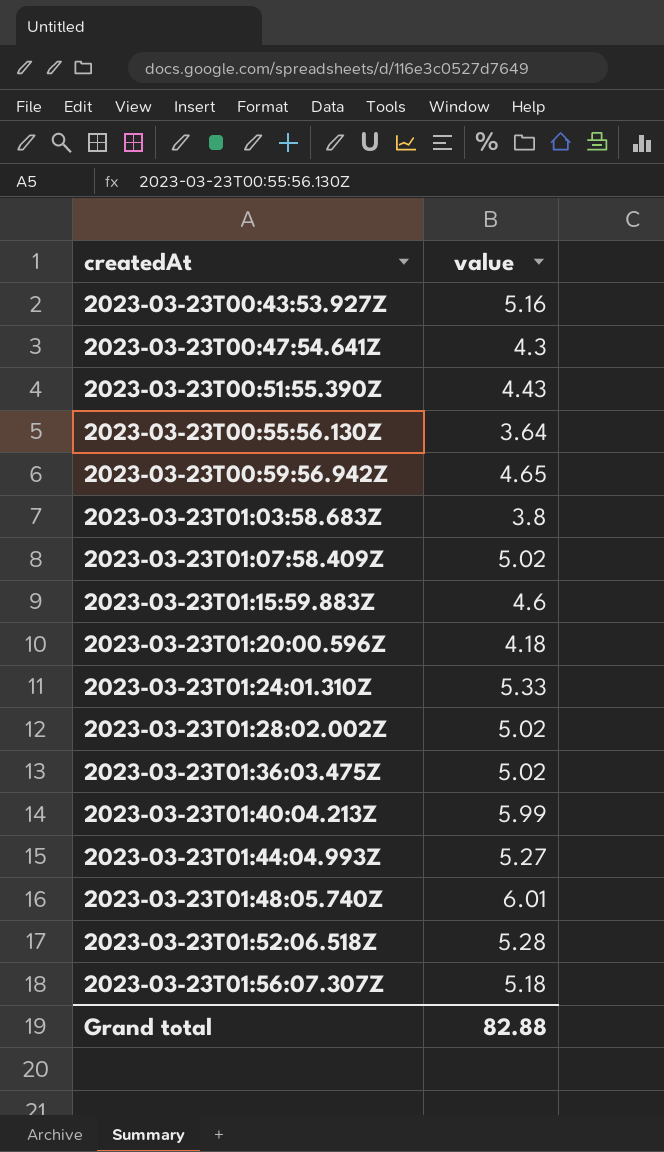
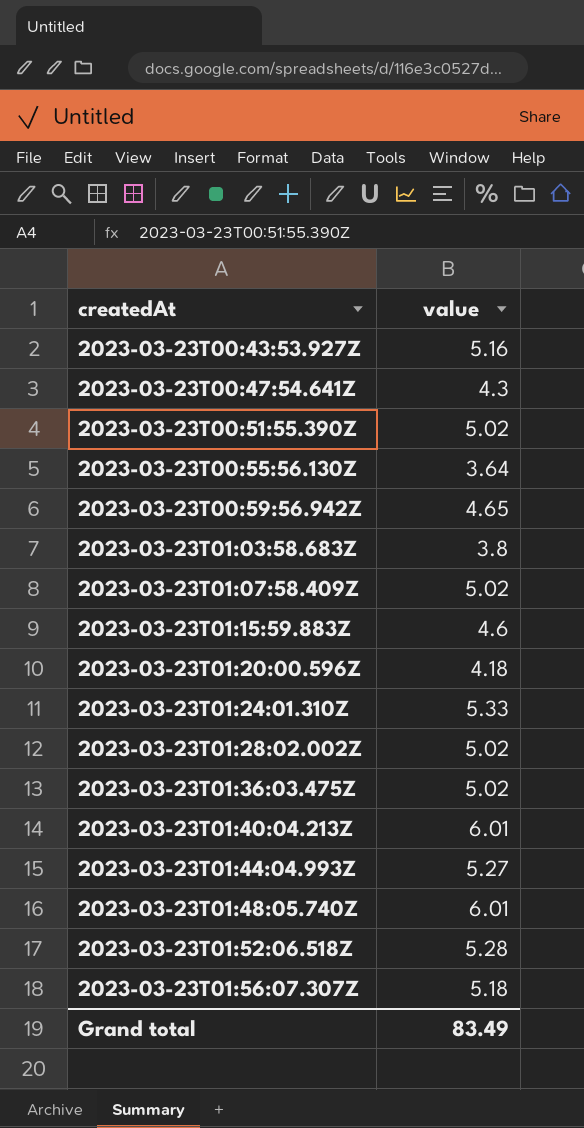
2023-03-23T00:51:55.390Z | value: 4.43 -> 5.02
2023-03-23T01:40:04.213Z | value: 5.99 -> 6.01
Grand total | value: 82.88 -> 83.49

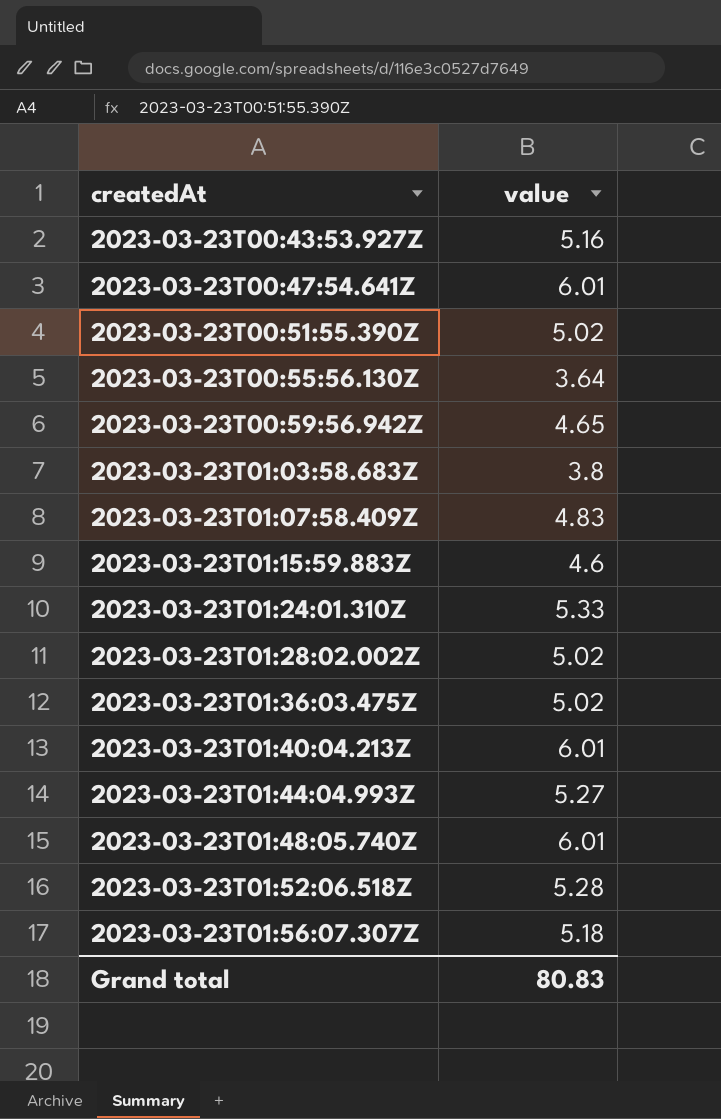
row 2023-03-23T01:20:00.596Z: 4.18 -> none
2023-03-23T00:47:54.641Z | value: 4.3 -> 6.01
2023-03-23T01:07:58.409Z | value: 5.02 -> 4.83
Grand total | value: 83.49 -> 80.83

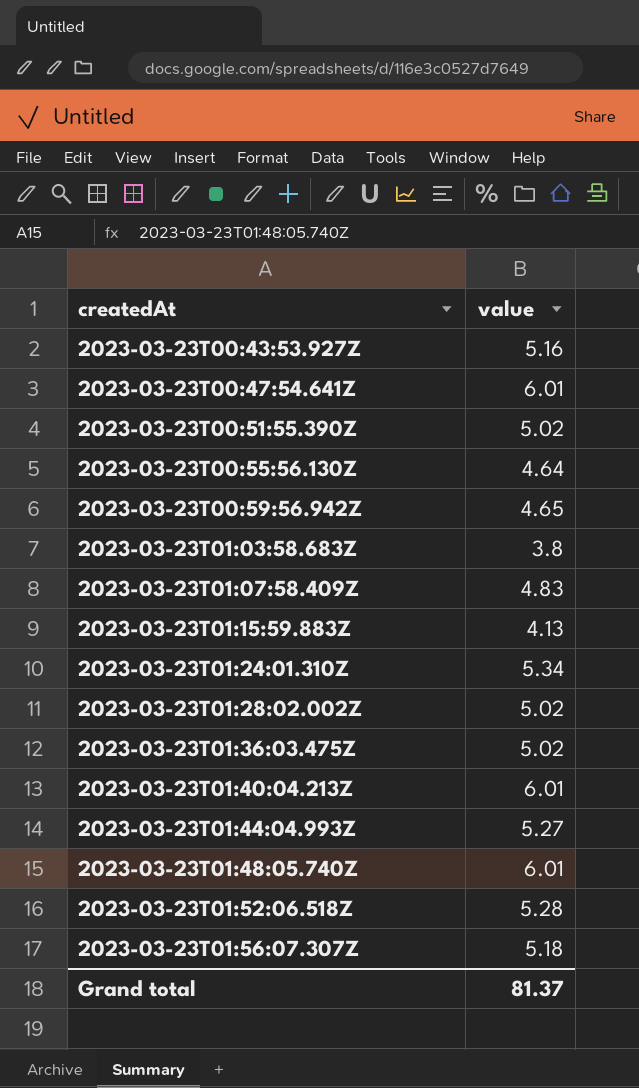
2023-03-23T00:55:56.130Z | value: 3.64 -> 4.64
2023-03-23T01:15:59.883Z | value: 4.6 -> 4.13
2023-03-23T01:24:01.310Z | value: 5.33 -> 5.34
Grand total | value: 80.83 -> 81.37

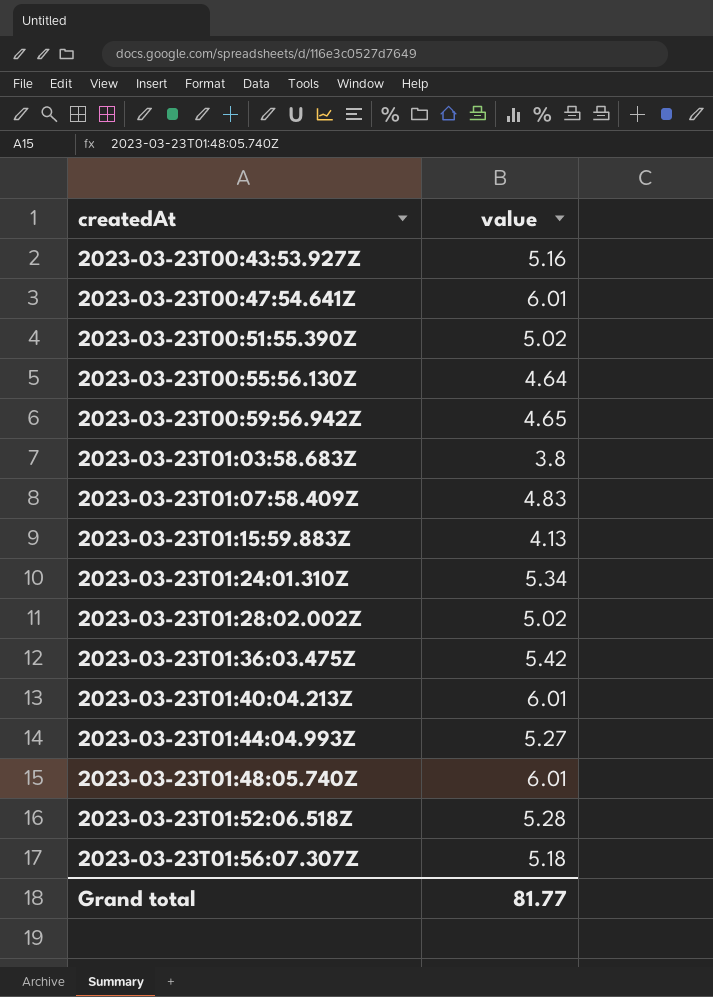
2023-03-23T01:36:03.475Z | value: 5.02 -> 5.42
Grand total | value: 81.37 -> 81.77

